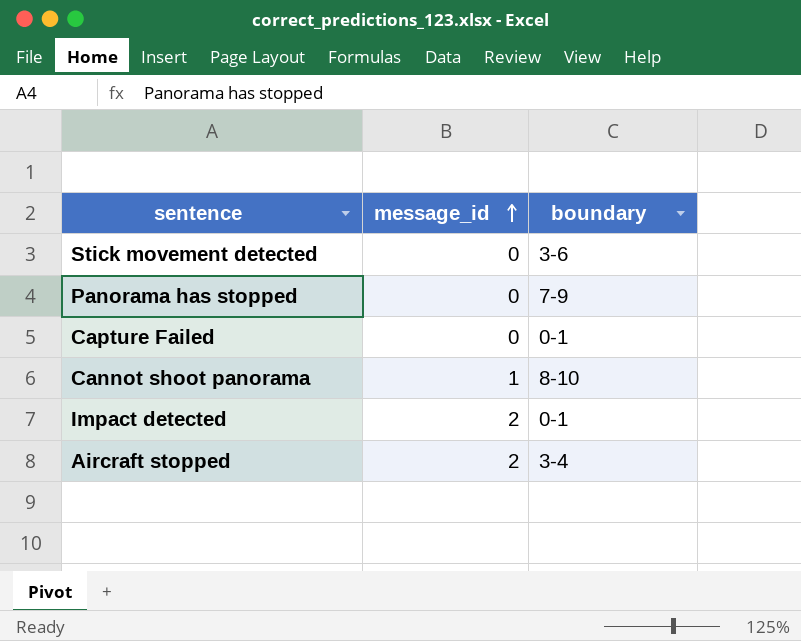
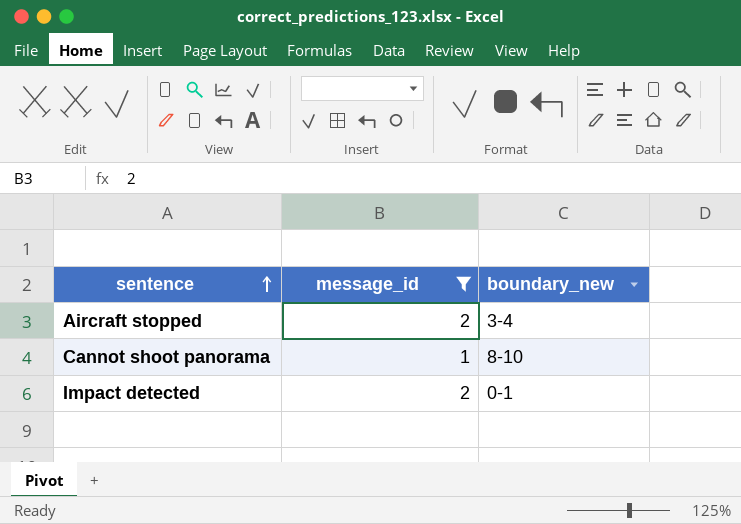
filter: none -> message_id != 0
row order: message_id ascending -> sentence ascending
column name: boundary -> boundary_new

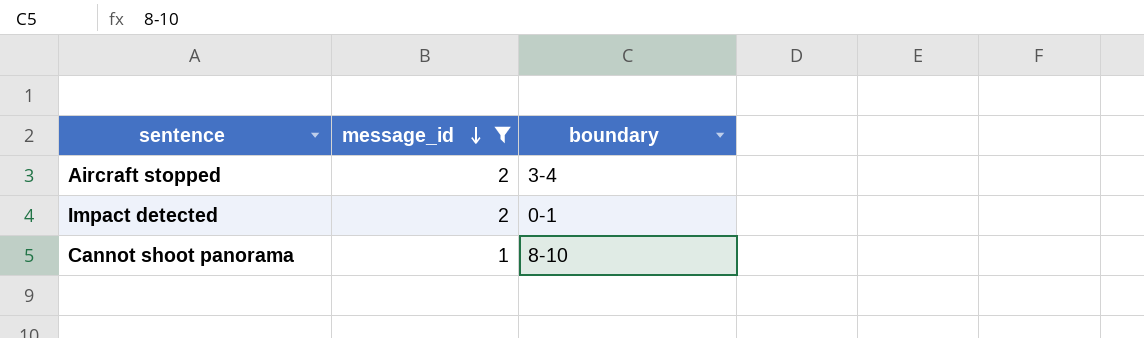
row order: sentence ascending -> message_id descending
column name: boundary_new -> boundary

